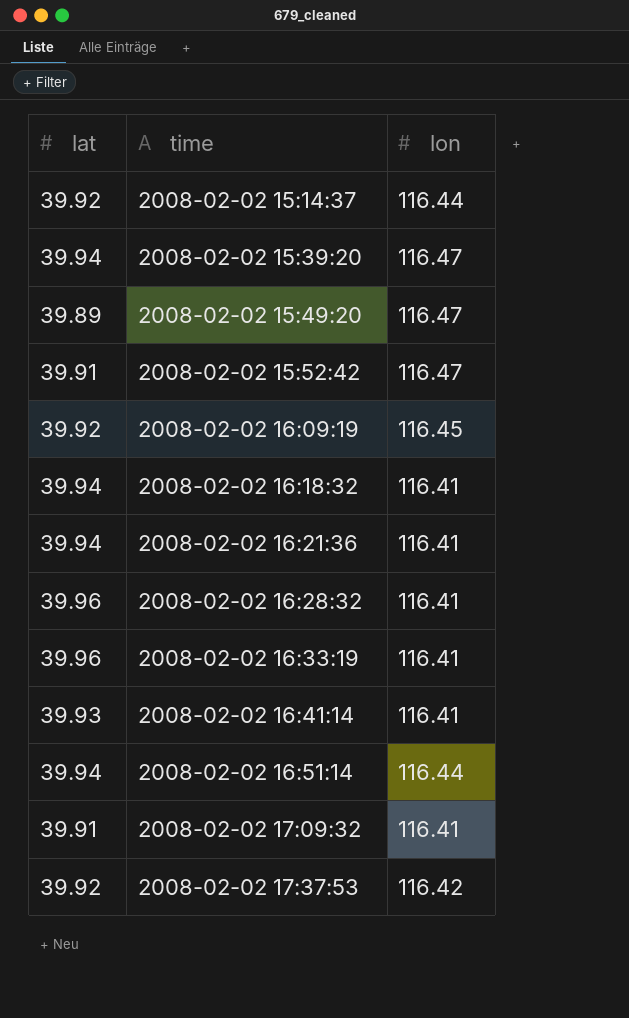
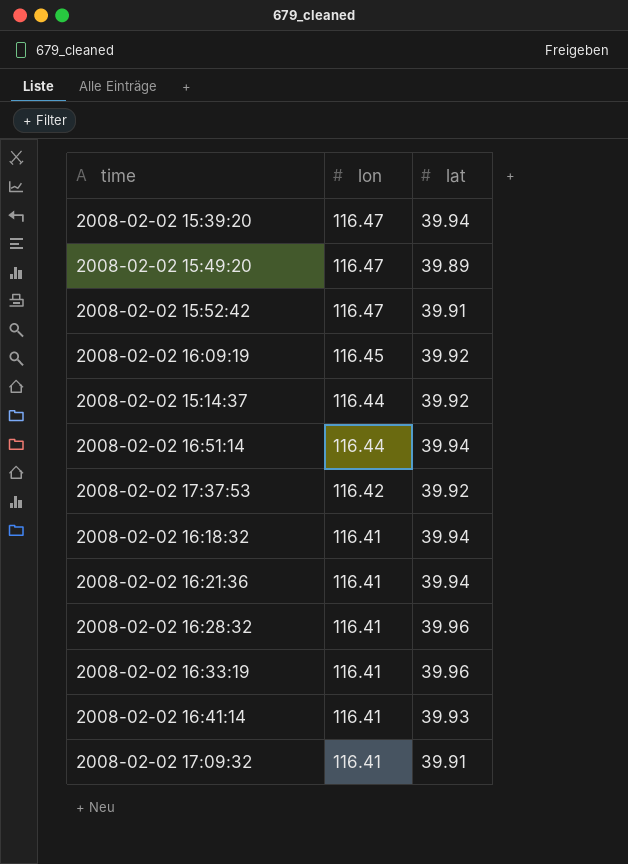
row order: time ascending -> lon descending
column lat | position: 1 -> 3

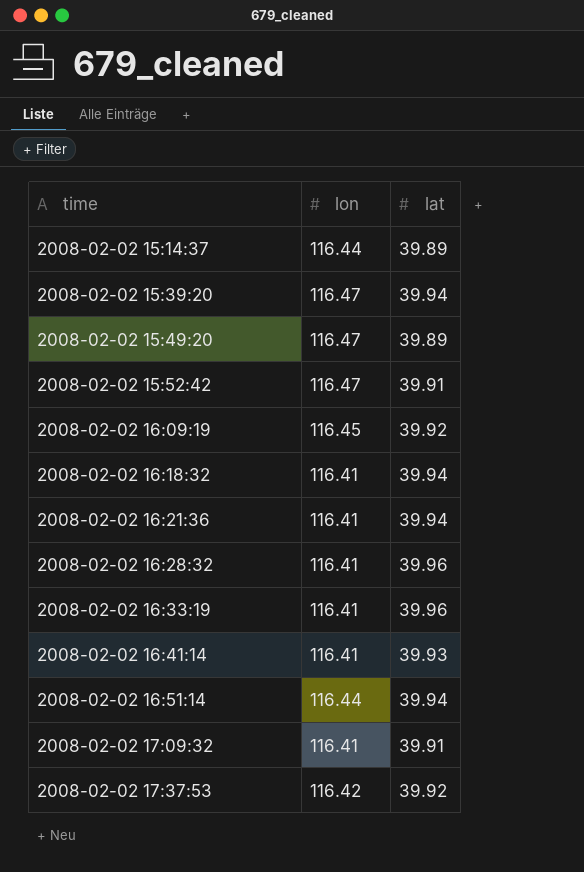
row order: lon descending -> time ascending
2008-02-02 15:14:37 | lat: 39.92 -> 39.89

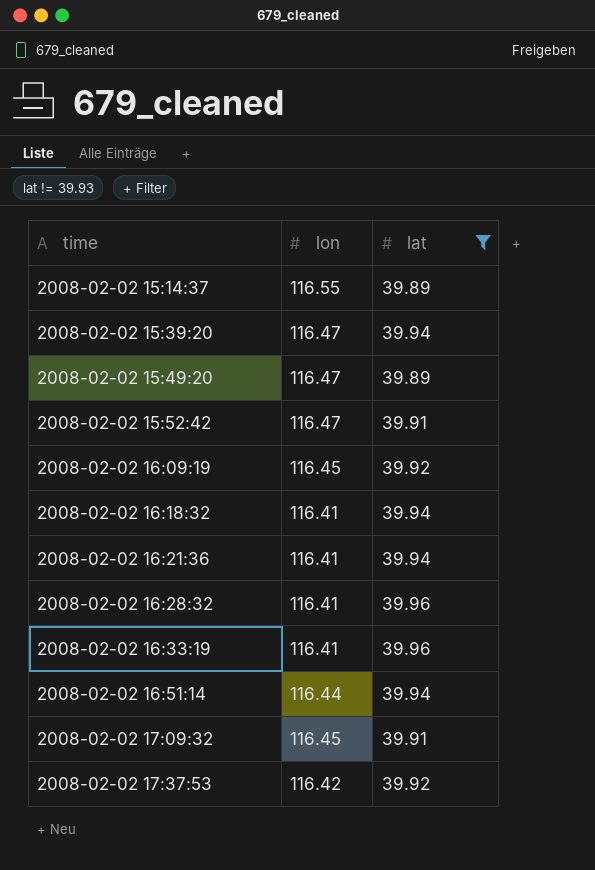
filter: none -> lat != 39.93
2008-02-02 15:14:37 | lon: 116.44 -> 116.55
2008-02-02 17:09:32 | lon: 116.41 -> 116.45

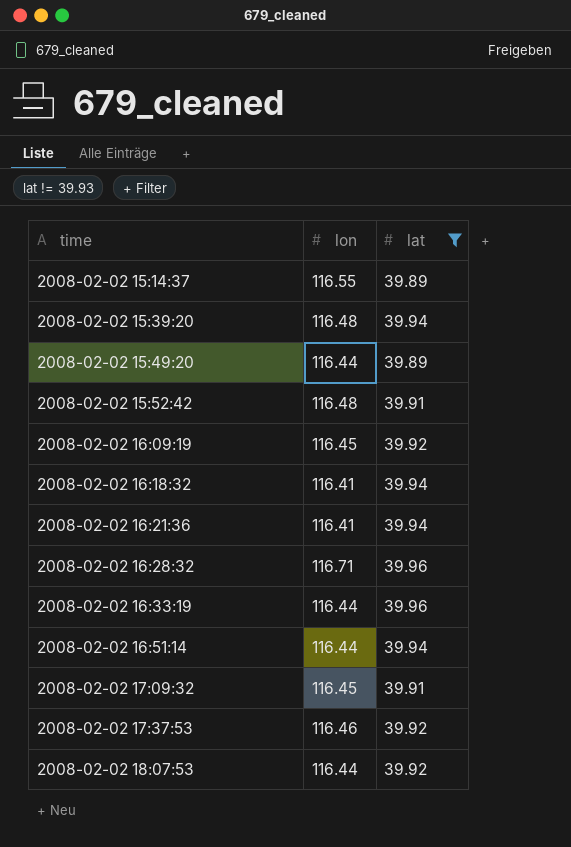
2008-02-02 15:39:20 | lon: 116.47 -> 116.48
2008-02-02 15:49:20 | lon: 116.47 -> 116.44
2008-02-02 15:52:42 | lon: 116.47 -> 116.48
2008-02-02 16:28:32 | lon: 116.41 -> 116.71
2008-02-02 16:33:19 | lon: 116.41 -> 116.44
2008-02-02 17:37:53 | lon: 116.42 -> 116.46
row 2008-02-02 18:07:53: none -> 116.44 | 39.92

